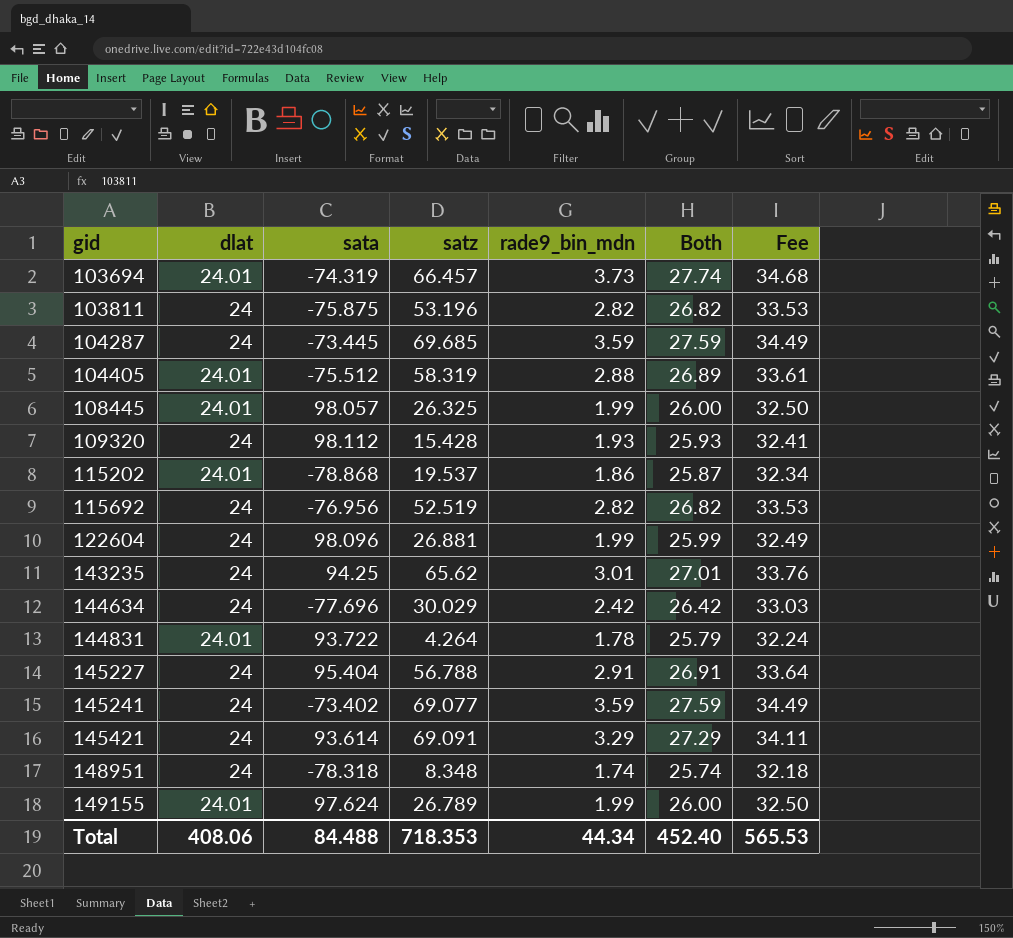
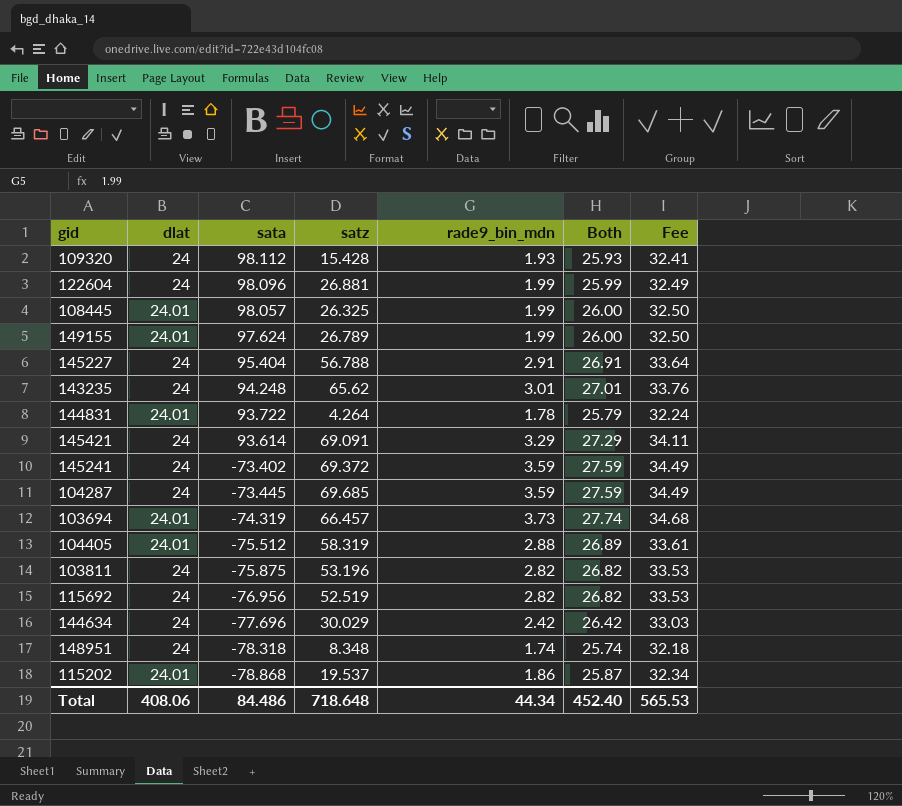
row order: gid ascending -> sata descending
143235 | sata: 94.25 -> 94.248
145241 | satz: 69.077 -> 69.372
Total | sata: 84.488 -> 84.486
Total | satz: 718.353 -> 718.648

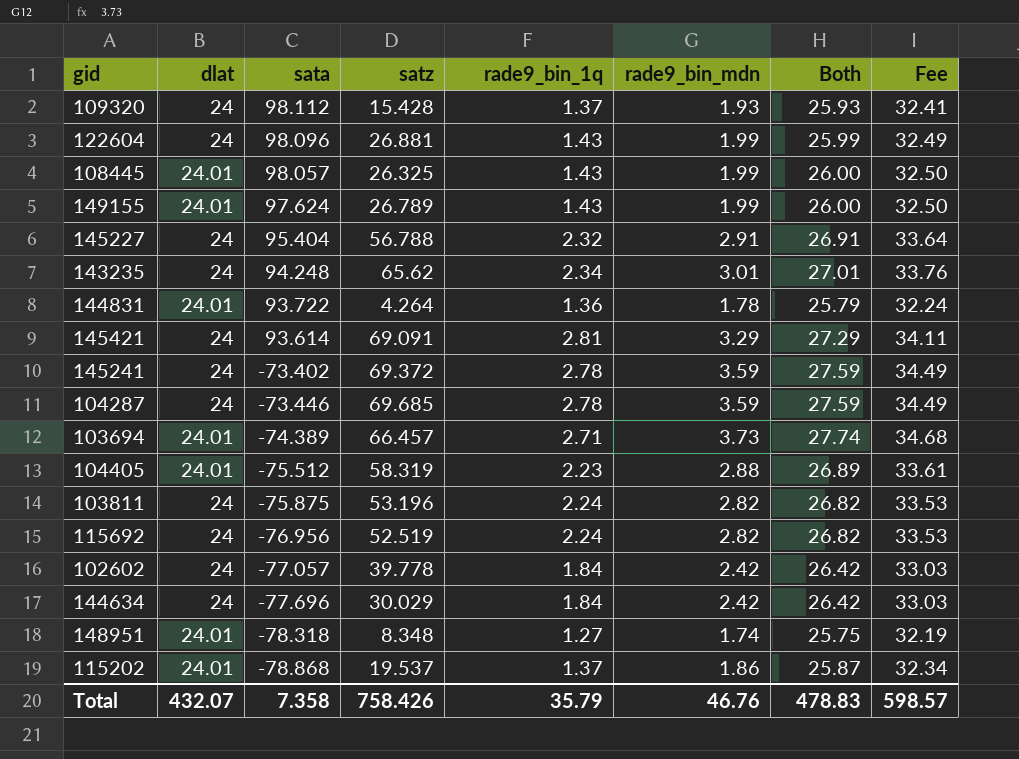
column rade9_bin_1q | position: none -> 5
104287 | sata: -73.445 -> -73.446
103694 | sata: -74.319 -> -74.389
row 102602: none -> 24 | -77.057 | 39.778 | 1.84 | 2.42 | 26.42 | 33.03
148951 | dlat: 24 -> 24.01
148951 | Both: 25.74 -> 25.75
148951 | Fee: 32.18 -> 32.19
Total | dlat: 408.06 -> 432.07
Total | sata: 84.486 -> 7.358
Total | satz: 718.648 -> 758.426
Total | rade9_bin_mdn: 44.34 -> 46.76
Total | Both: 452.40 -> 478.83
Total | Fee: 565.53 -> 598.57

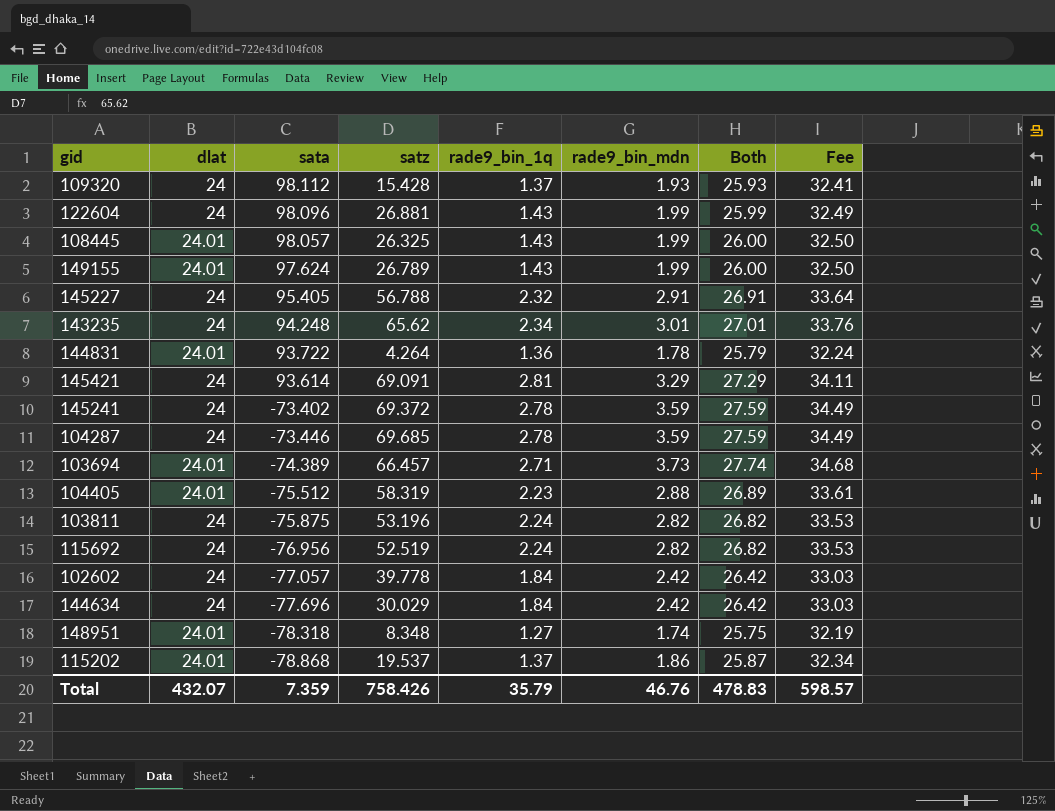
145227 | sata: 95.404 -> 95.405
Total | sata: 7.358 -> 7.359

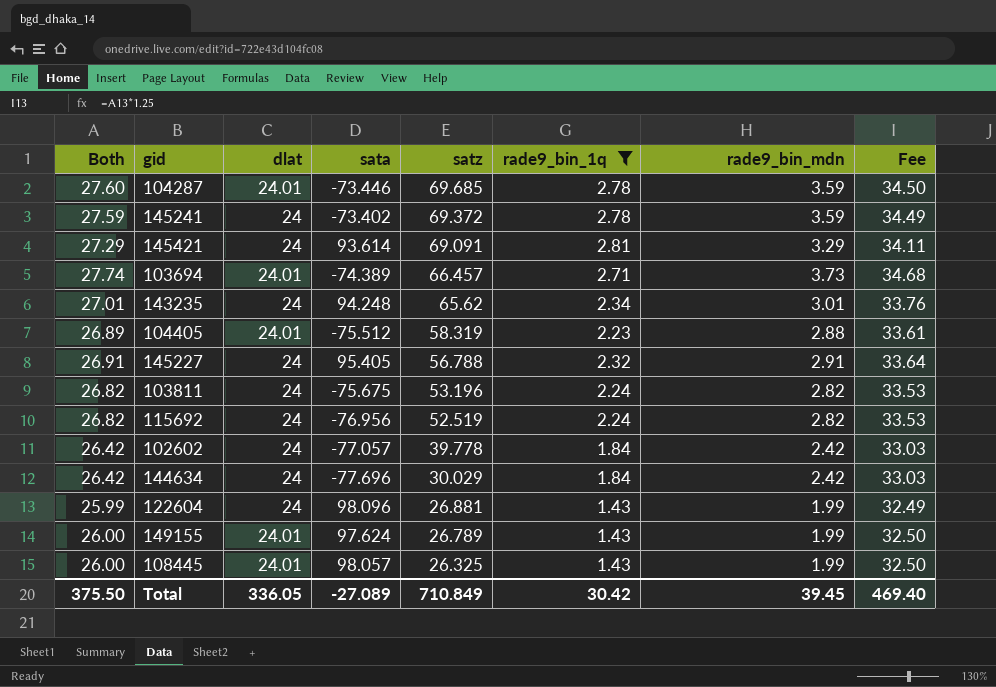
filter: none -> rade9_bin_1q >= 1.43
row order: sata descending -> satz descending
column Both | position: 7 -> 1
104287 | Both: 27.59 -> 27.60
104287 | dlat: 24 -> 24.01
104287 | Fee: 34.49 -> 34.50
103811 | sata: -75.875 -> -75.675
Total | Both: 478.83 -> 375.50
Total | dlat: 432.07 -> 336.05
Total | sata: 7.359 -> -27.089
Total | satz: 758.426 -> 710.849
Total | rade9_bin_1q: 35.79 -> 30.42
Total | rade9_bin_mdn: 46.76 -> 39.45
Total | Fee: 598.57 -> 469.40

